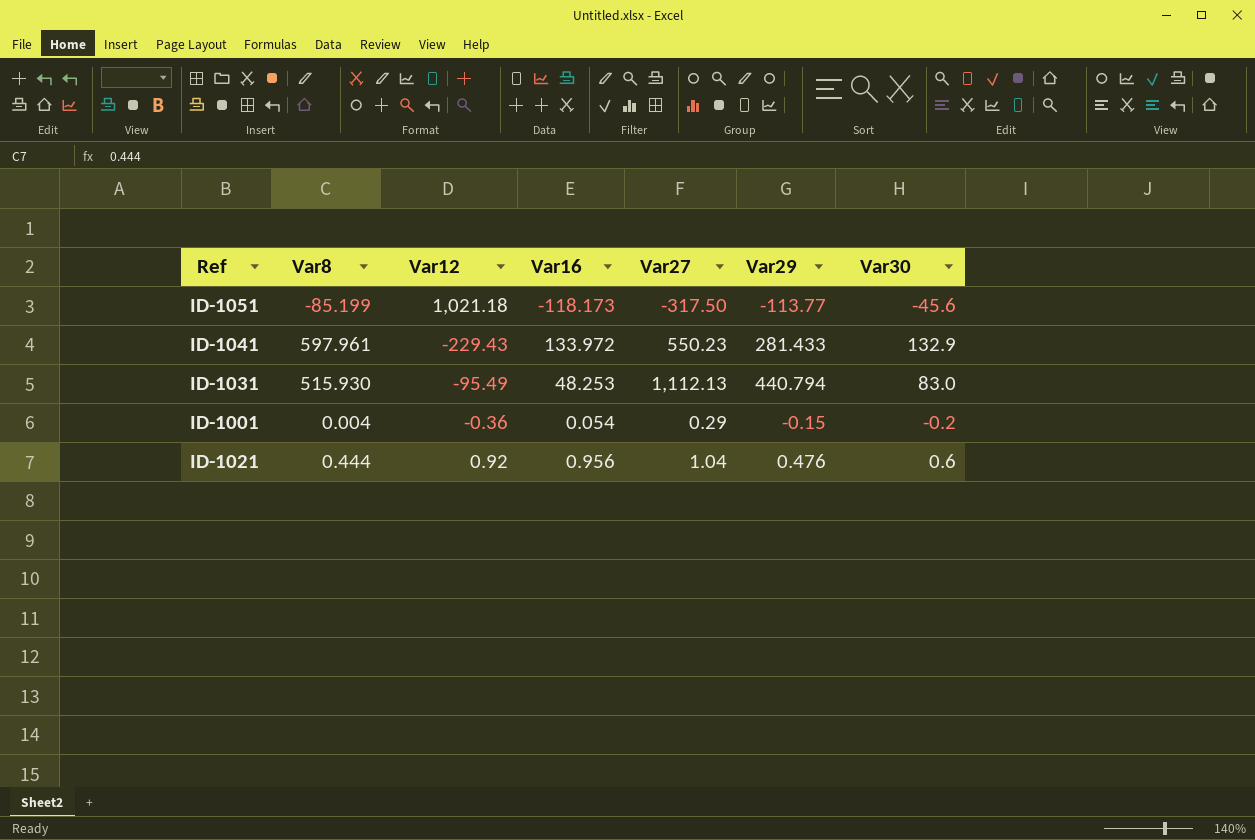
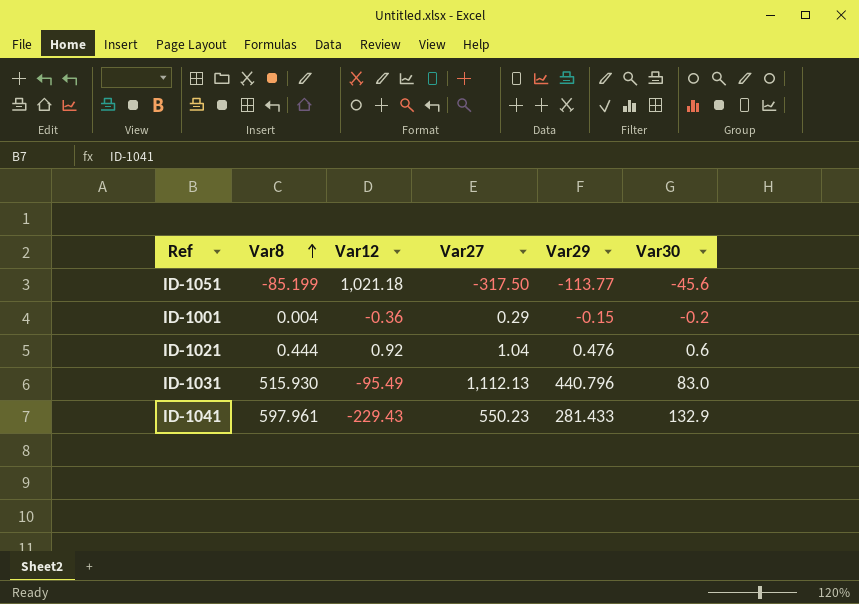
row order: none -> Var8 ascending
column Var16 | position: 4 -> none
ID-1031 | Var29: 440.794 -> 440.796

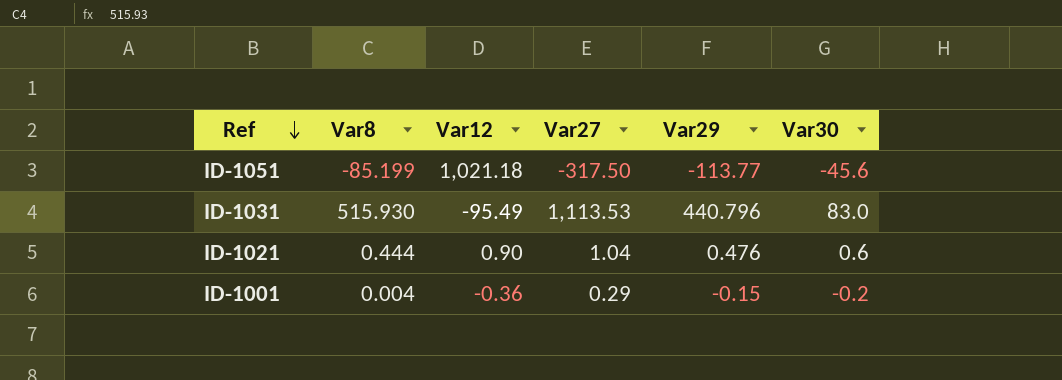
row order: Var8 ascending -> Ref descending
row ID-1041: 597.961 | -229.43 | 550.23 | 281.433 | 132.9 -> none
ID-1031 | Var27: 1,112.13 -> 1,113.53
ID-1021 | Var12: 0.92 -> 0.90

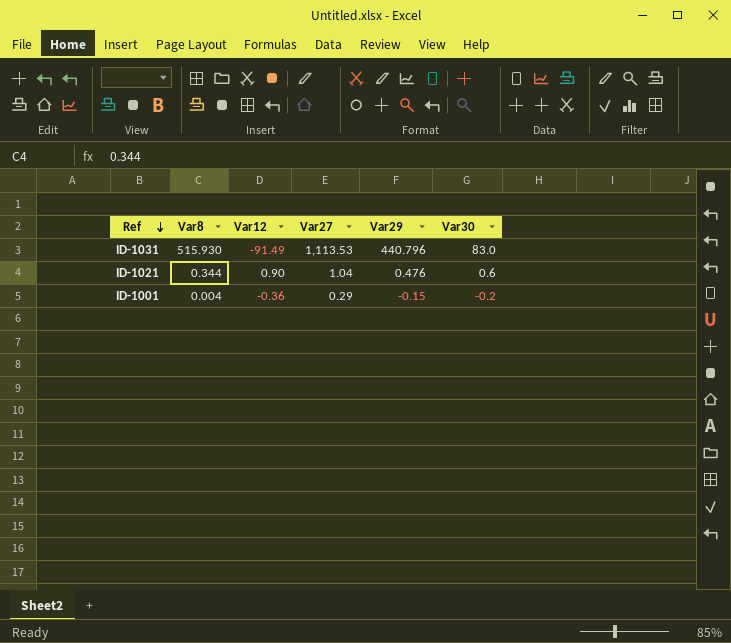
row ID-1051: -85.199 | 1,021.18 | -317.50 | -113.77 | -45.6 -> none
ID-1031 | Var12: -95.49 -> -91.49
ID-1021 | Var8: 0.444 -> 0.344

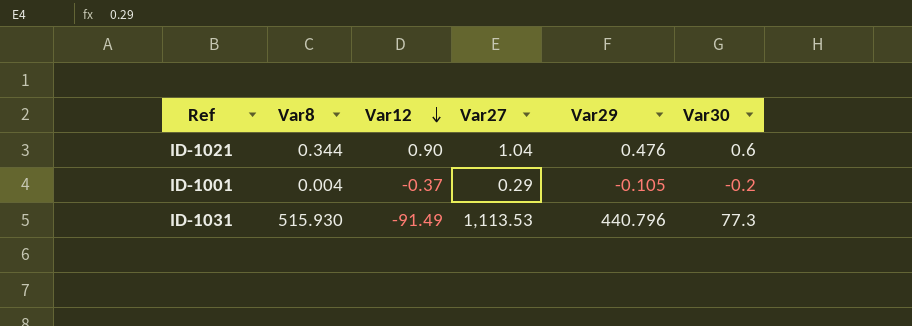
row order: Ref descending -> Var12 descending
ID-1001 | Var12: -0.36 -> -0.37
ID-1001 | Var29: -0.15 -> -0.105
ID-1031 | Var30: 83.0 -> 77.3

